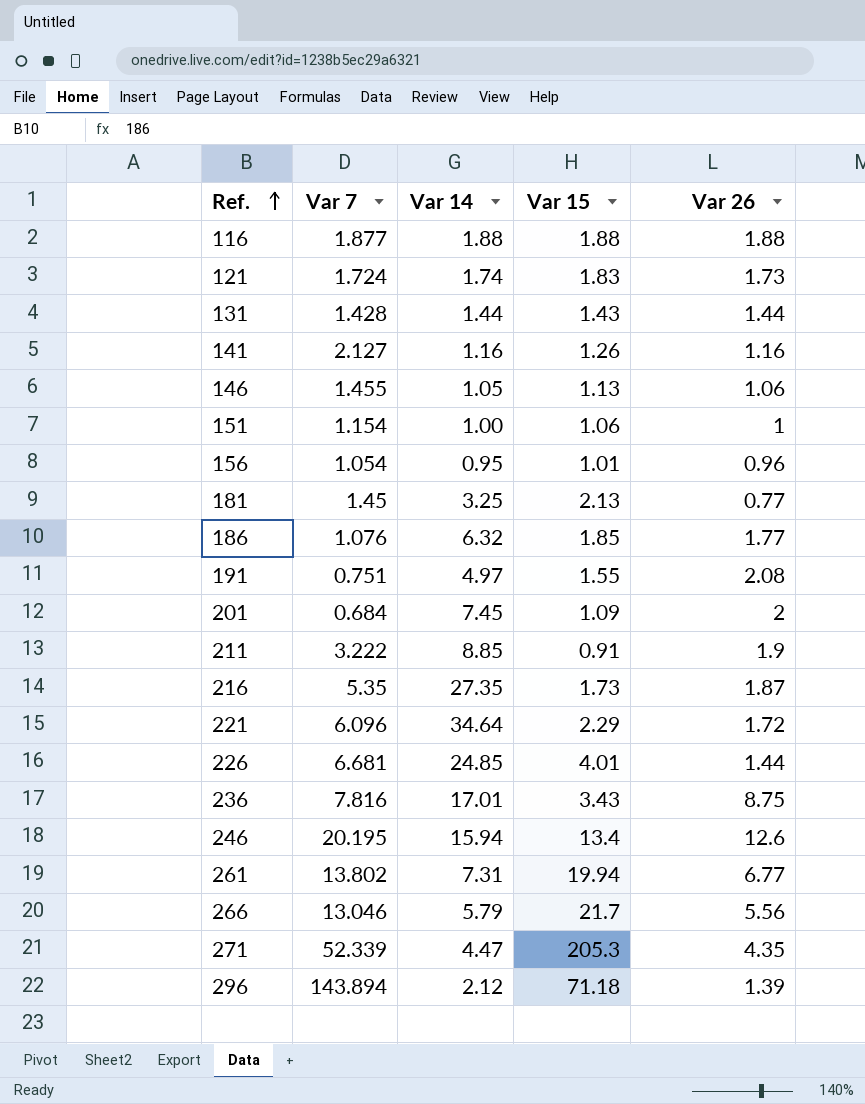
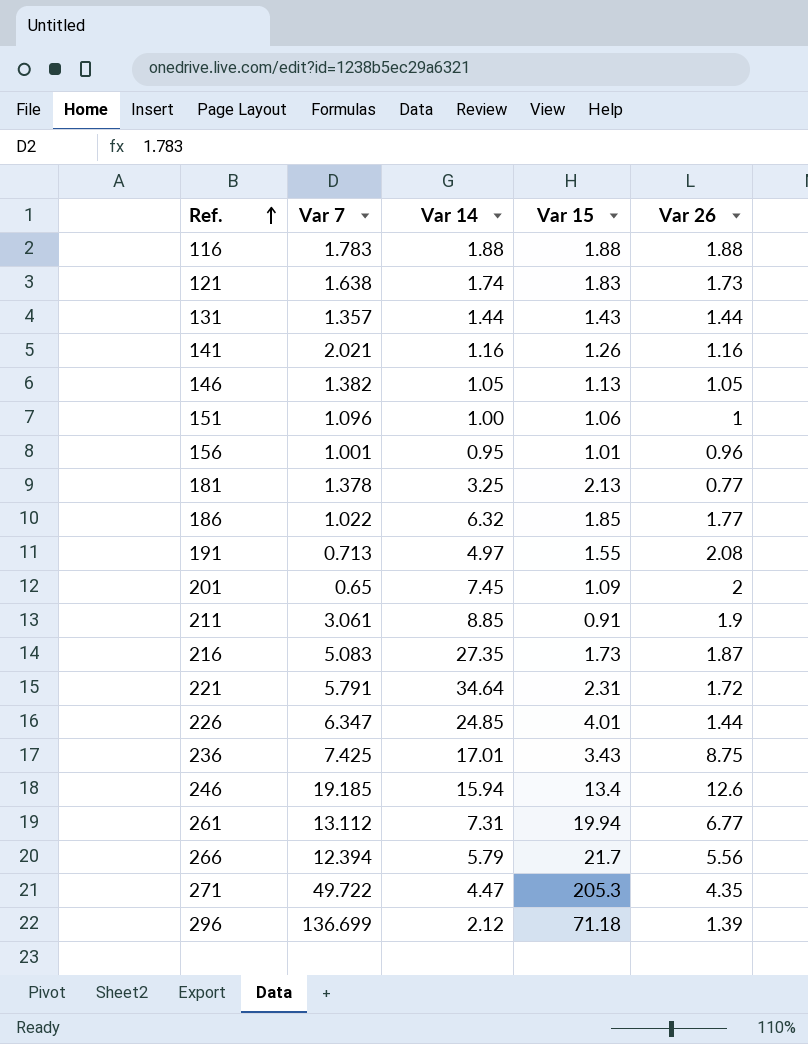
116 | Var 7: 1.877 -> 1.783
121 | Var 7: 1.724 -> 1.638
131 | Var 7: 1.428 -> 1.357
141 | Var 7: 2.127 -> 2.021
146 | Var 7: 1.455 -> 1.382
146 | Var 26: 1.06 -> 1.05
151 | Var 7: 1.154 -> 1.096
156 | Var 7: 1.054 -> 1.001
181 | Var 7: 1.45 -> 1.378
186 | Var 7: 1.076 -> 1.022
191 | Var 7: 0.751 -> 0.713
201 | Var 7: 0.684 -> 0.65
211 | Var 7: 3.222 -> 3.061
216 | Var 7: 5.35 -> 5.083
221 | Var 7: 6.096 -> 5.791
221 | Var 15: 2.29 -> 2.31
226 | Var 7: 6.681 -> 6.347
236 | Var 7: 7.816 -> 7.425
246 | Var 7: 20.195 -> 19.185
261 | Var 7: 13.802 -> 13.112
266 | Var 7: 13.046 -> 12.394
271 | Var 7: 52.339 -> 49.722
296 | Var 7: 143.894 -> 136.699

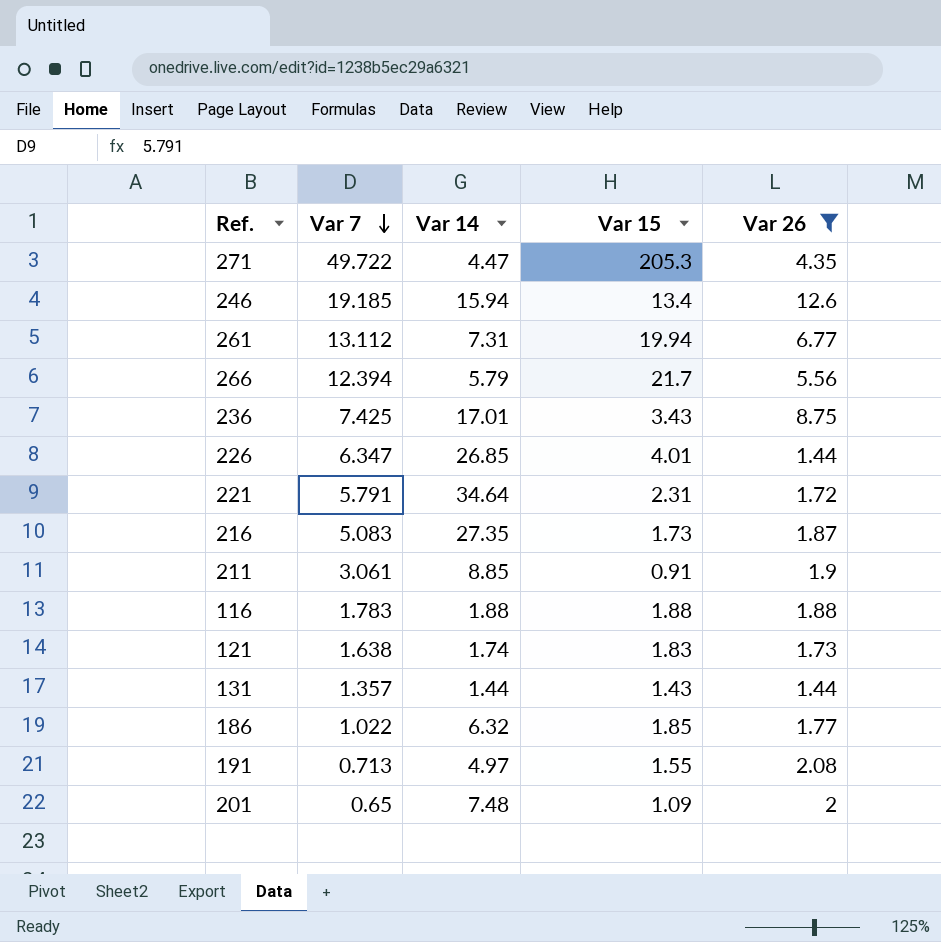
filter: none -> Var 26 >= 1.44
row order: Ref. ascending -> Var 7 descending
226 | Var 14: 24.85 -> 26.85
201 | Var 14: 7.45 -> 7.48

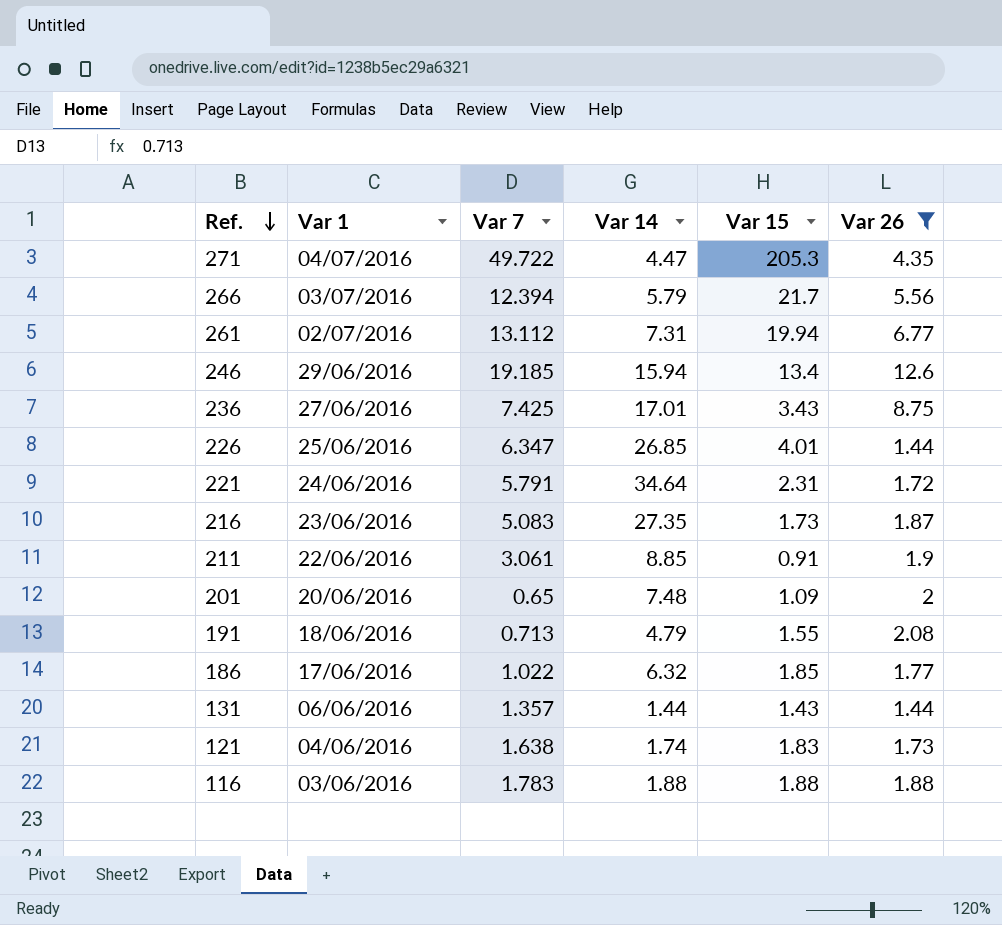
row order: Var 7 descending -> Ref. descending
column Var 1 | position: none -> 2
191 | Var 14: 4.97 -> 4.79

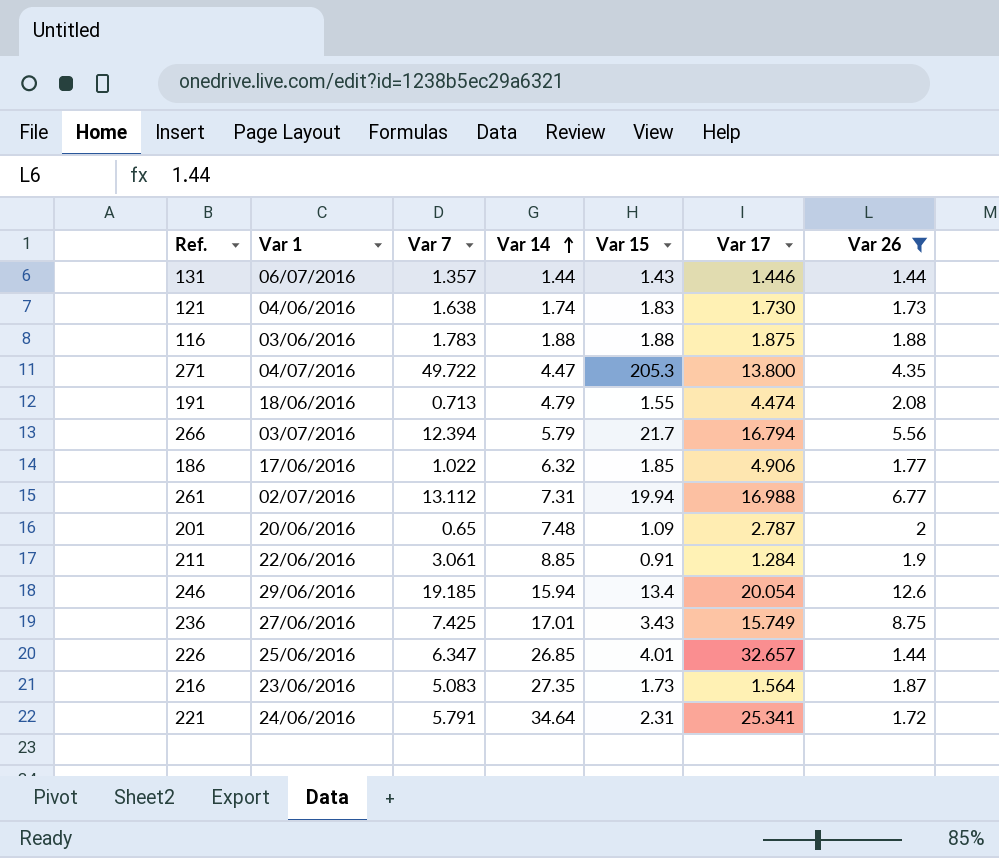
row order: Ref. descending -> Var 14 ascending
column Var 17 | position: none -> 6
131 | Var 1: 06/06/2016 -> 06/07/2016

